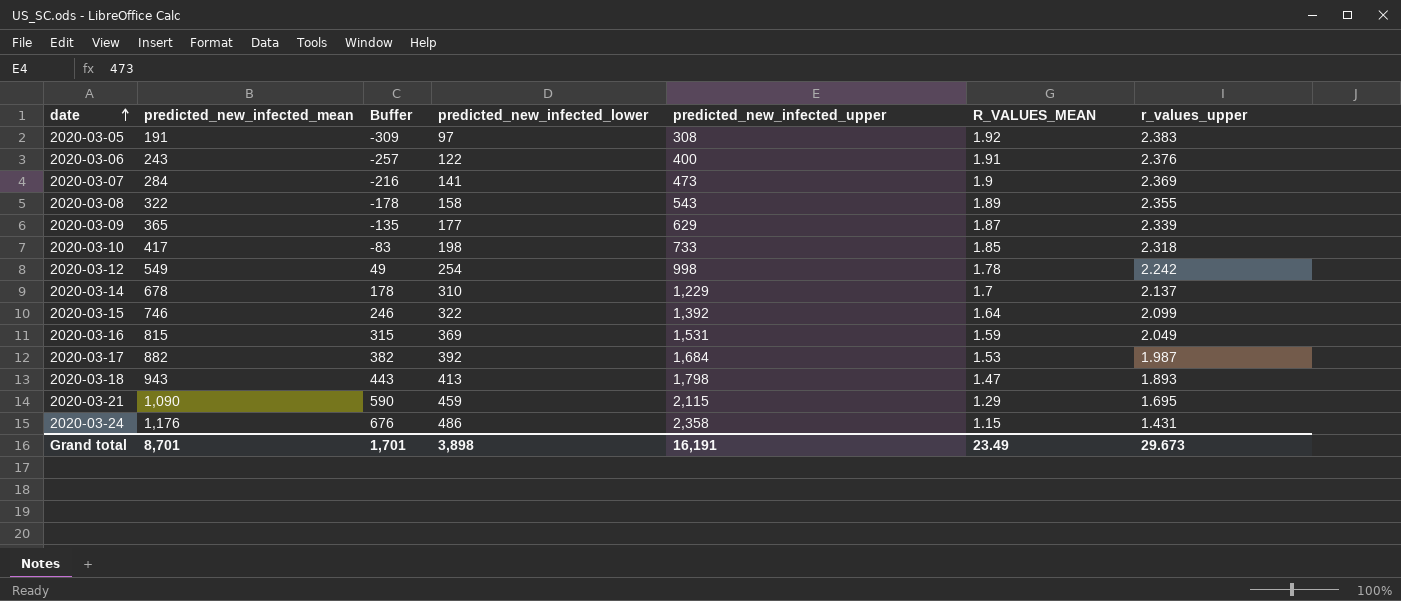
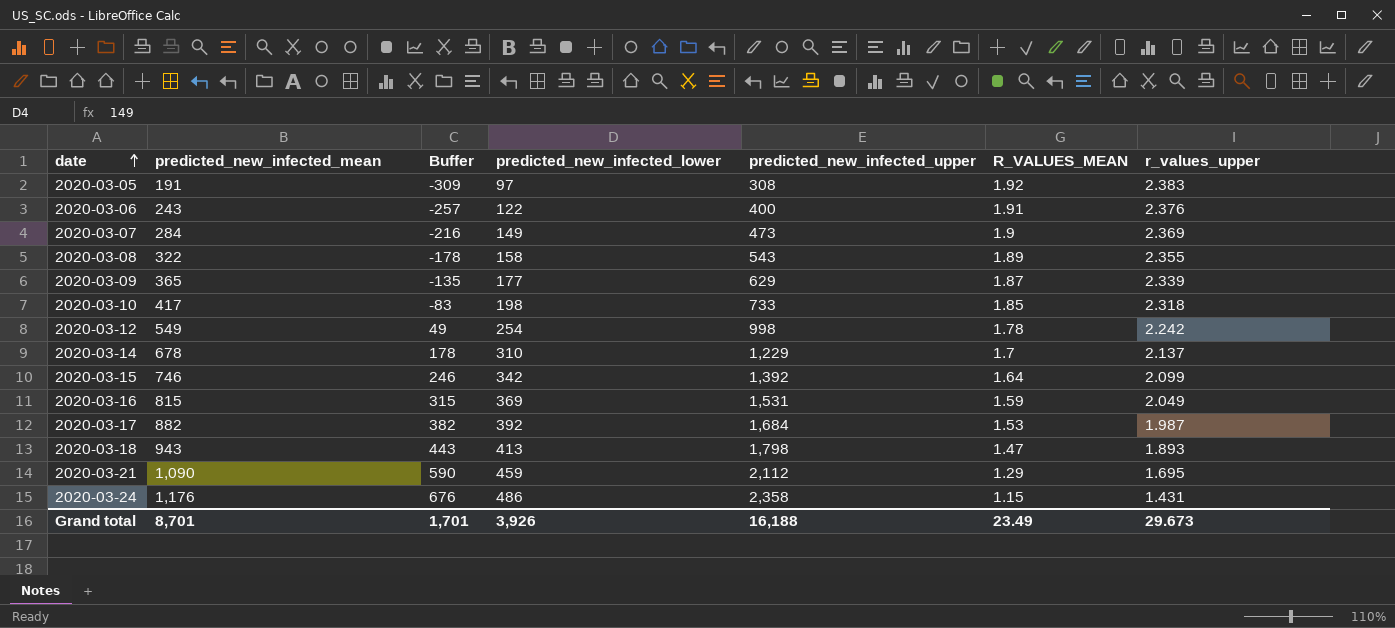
2020-03-07 | predicted_new_infected_lower: 141 -> 149
2020-03-15 | predicted_new_infected_lower: 322 -> 342
2020-03-21 | predicted_new_infected_upper: 2,115 -> 2,112
Grand total | predicted_new_infected_lower: 3,898 -> 3,926
Grand total | predicted_new_infected_upper: 16,191 -> 16,188

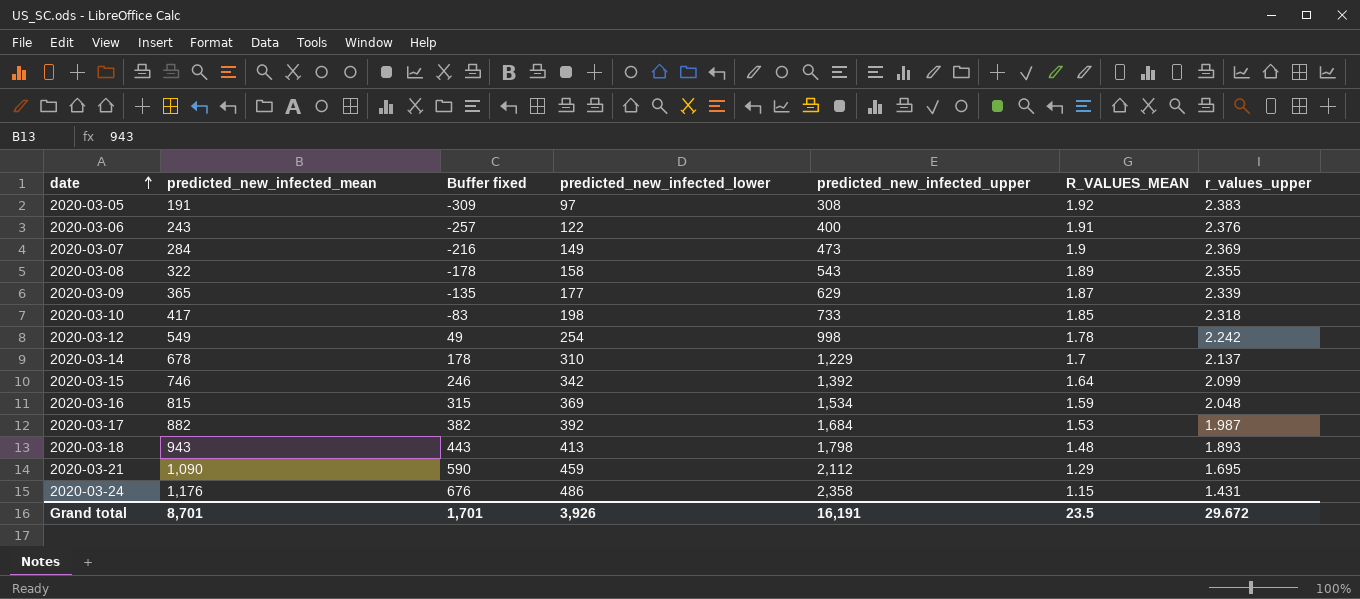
column name: Buffer -> Buffer fixed
2020-03-16 | predicted_new_infected_upper: 1,531 -> 1,534
2020-03-16 | r_values_upper: 2.049 -> 2.048
2020-03-18 | R_VALUES_MEAN: 1.47 -> 1.48
Grand total | predicted_new_infected_upper: 16,188 -> 16,191
Grand total | R_VALUES_MEAN: 23.49 -> 23.5
Grand total | r_values_upper: 29.673 -> 29.672

